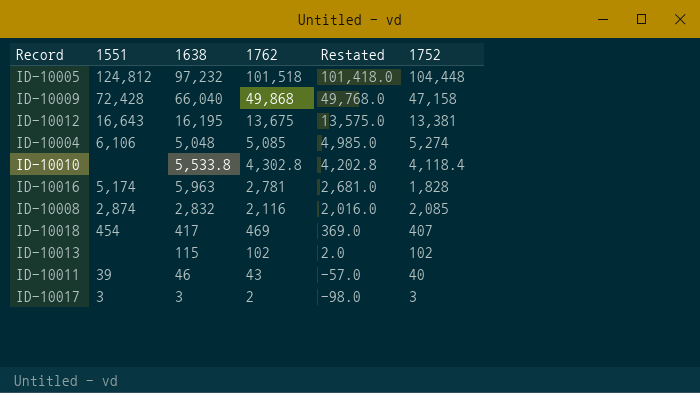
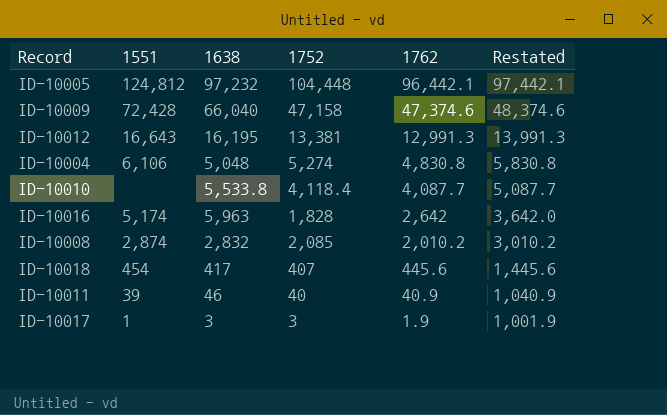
column 1752 | position: 6 -> 4
column Restated | formula: [1762] - 100 -> [1762] + 1000
row ID-10013: none | 115 | 102 | 2.0 | 102 -> none
ID-10005 | 1762: 101,518 -> 96,442.1
ID-10009 | 1762: 49,868 -> 47,374.6
ID-10012 | 1762: 13,675 -> 12,991.3
ID-10004 | 1762: 5,085 -> 4,830.8
ID-10010 | 1762: 4,302.8 -> 4,087.7
ID-10016 | 1762: 2,781 -> 2,642
ID-10008 | 1762: 2,116 -> 2,010.2
ID-10018 | 1762: 469 -> 445.6
ID-10011 | 1762: 43 -> 40.9
ID-10017 | 1551: 3 -> 1
ID-10017 | 1762: 2 -> 1.9

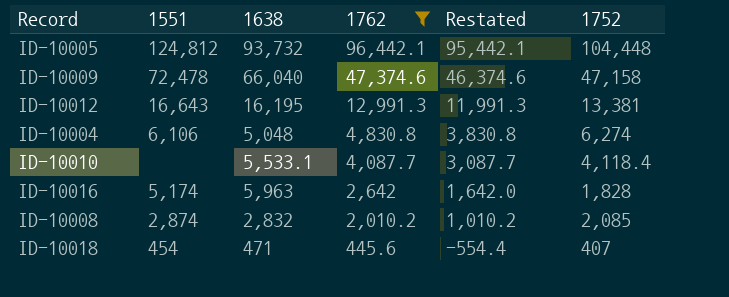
filter: none -> 1762 >= 445.6
column Restated | formula: [1762] + 1000 -> [1762] - 1000
column 1752 | position: 4 -> 6
ID-10005 | 1638: 97,232 -> 93,732
ID-10009 | 1551: 72,428 -> 72,478
ID-10004 | 1752: 5,274 -> 6,274
ID-10010 | 1638: 5,533.8 -> 5,533.1
ID-10018 | 1638: 417 -> 471

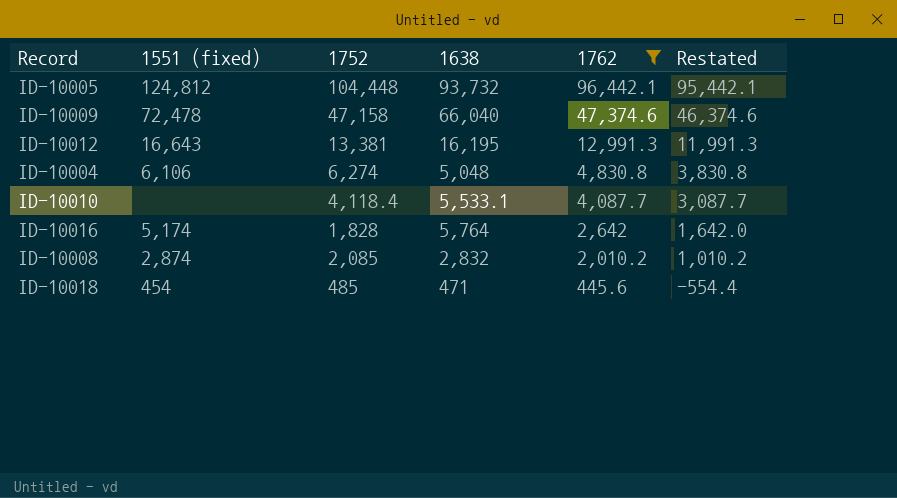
column name: 1551 -> 1551 (fixed)
column 1752 | position: 6 -> 3
ID-10016 | 1638: 5,963 -> 5,764
ID-10018 | 1752: 407 -> 485

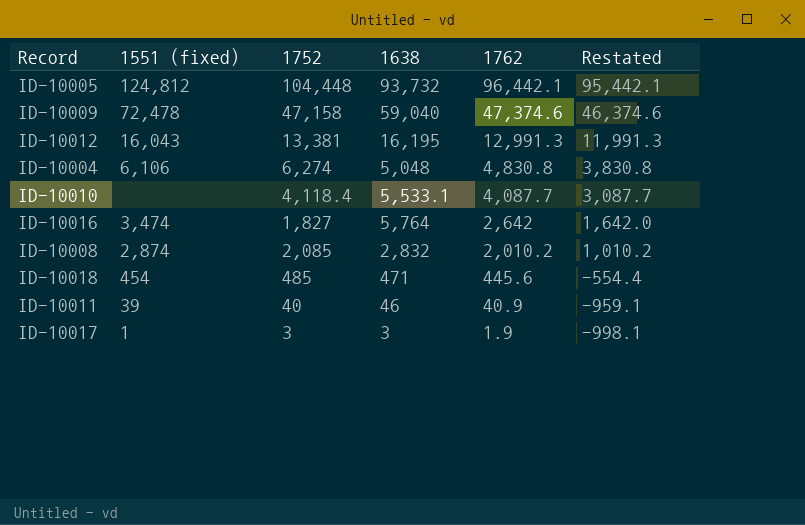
filter: 1762 >= 445.6 -> none
ID-10009 | 1638: 66,040 -> 59,040
ID-10012 | 1551 (fixed): 16,643 -> 16,043
ID-10016 | 1551 (fixed): 5,174 -> 3,474
ID-10016 | 1752: 1,828 -> 1,827

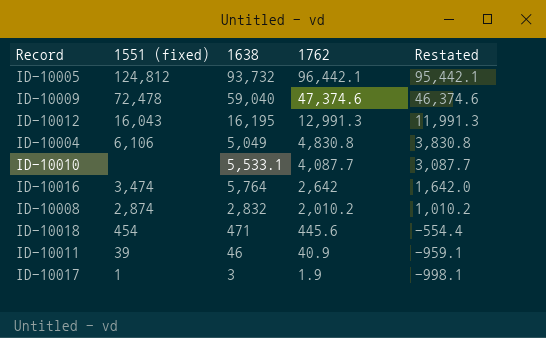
column 1752 | position: 3 -> none
ID-10004 | 1638: 5,048 -> 5,049

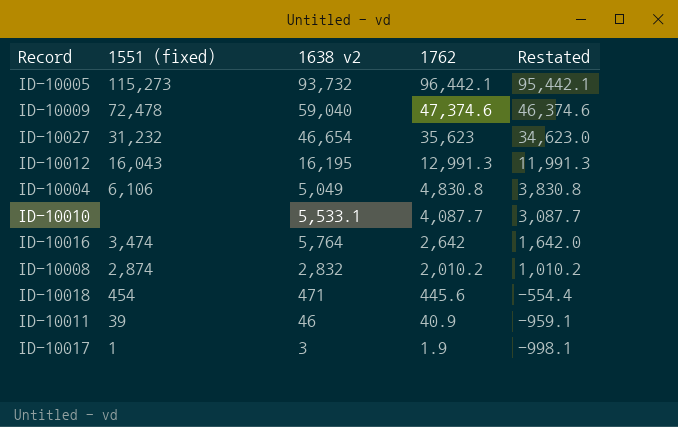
column name: 1638 -> 1638 v2
ID-10005 | 1551 (fixed): 124,812 -> 115,273
row ID-10027: none -> 31,232 | 46,654 | 35,623 | 34,623.0

